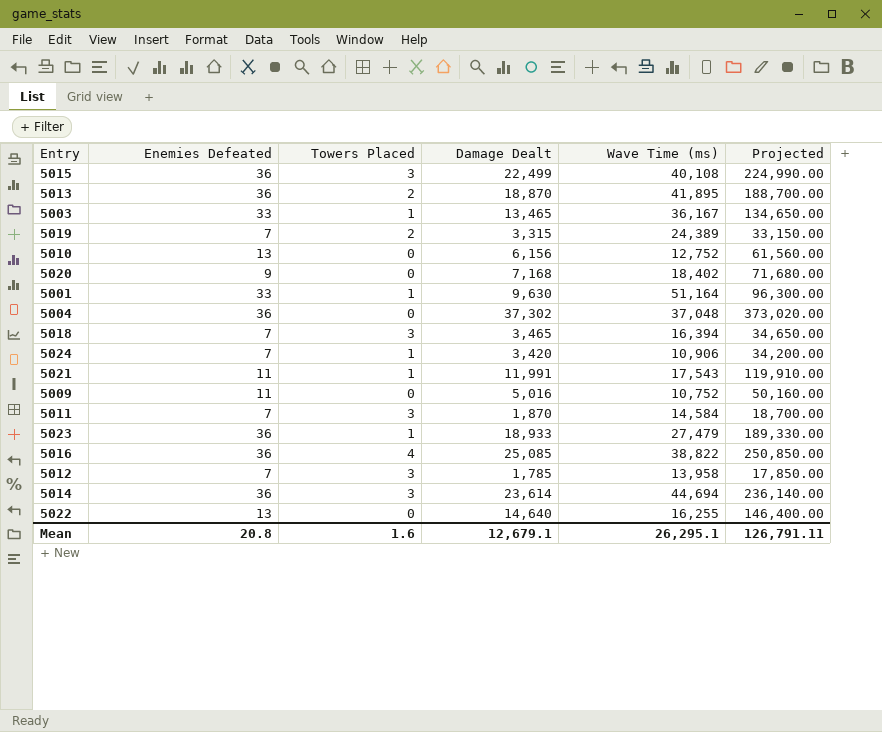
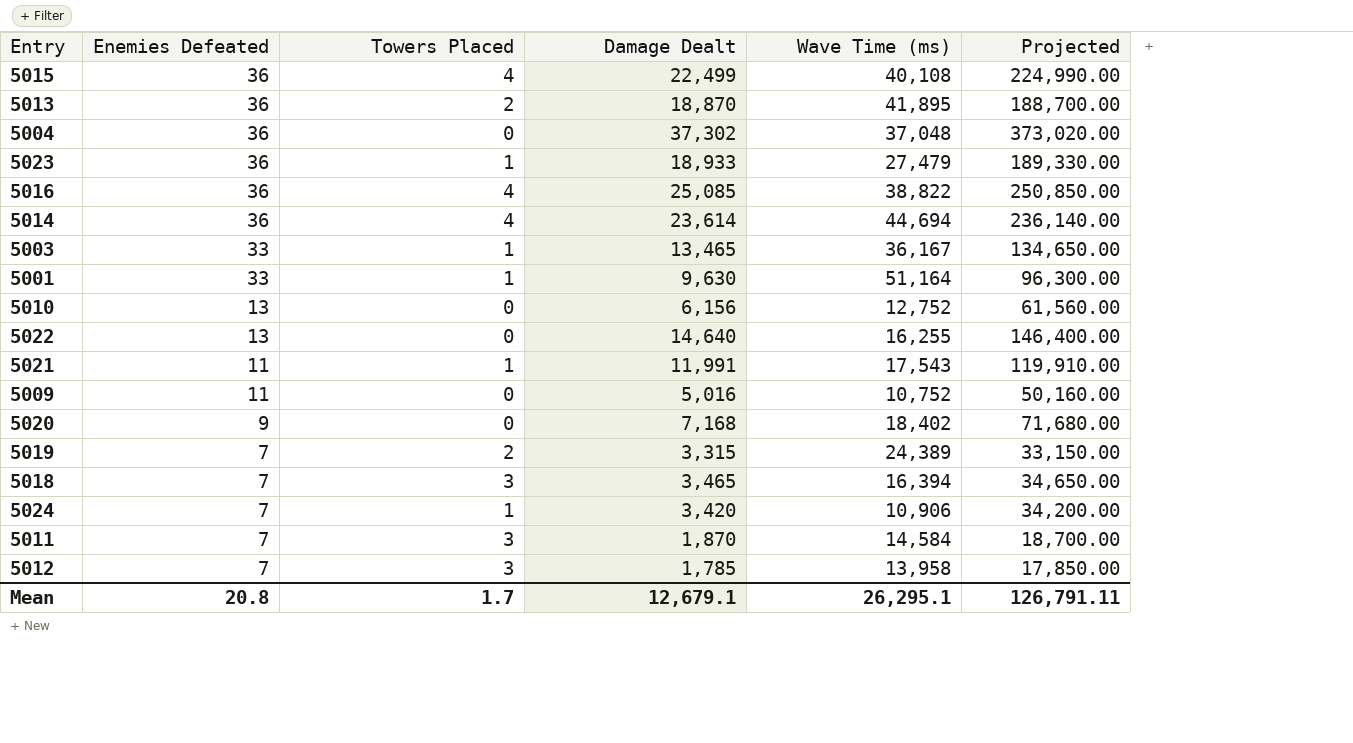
row order: none -> Enemies Defeated descending
5015 | Towers Placed: 3 -> 4
5014 | Towers Placed: 3 -> 4
Mean | Towers Placed: 1.6 -> 1.7

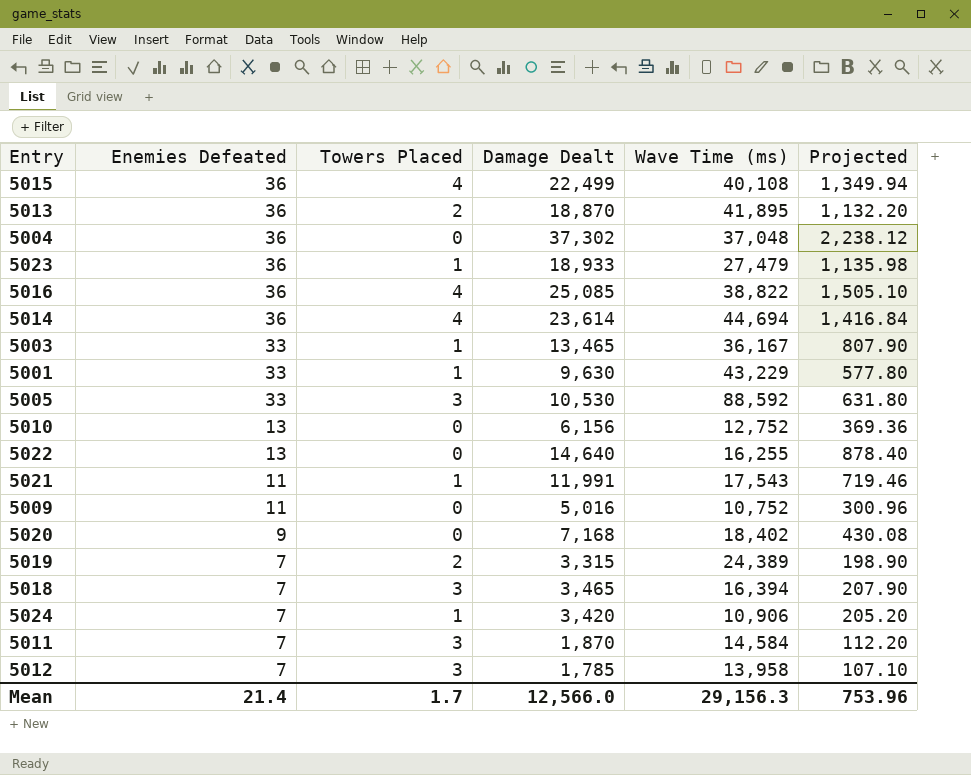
column Projected | formula: [Damage Dealt] * 10 -> [Damage Dealt] * 0.06
5001 | Wave Time (ms): 51,164 -> 43,229
row 5005: none -> 33 | 3 | 10,530 | 88,592 | 631.80
Mean | Enemies Defeated: 20.8 -> 21.4
Mean | Damage Dealt: 12,679.1 -> 12,566.0
Mean | Wave Time (ms): 26,295.1 -> 29,156.3
Mean | Projected: 126,791.11 -> 753.96

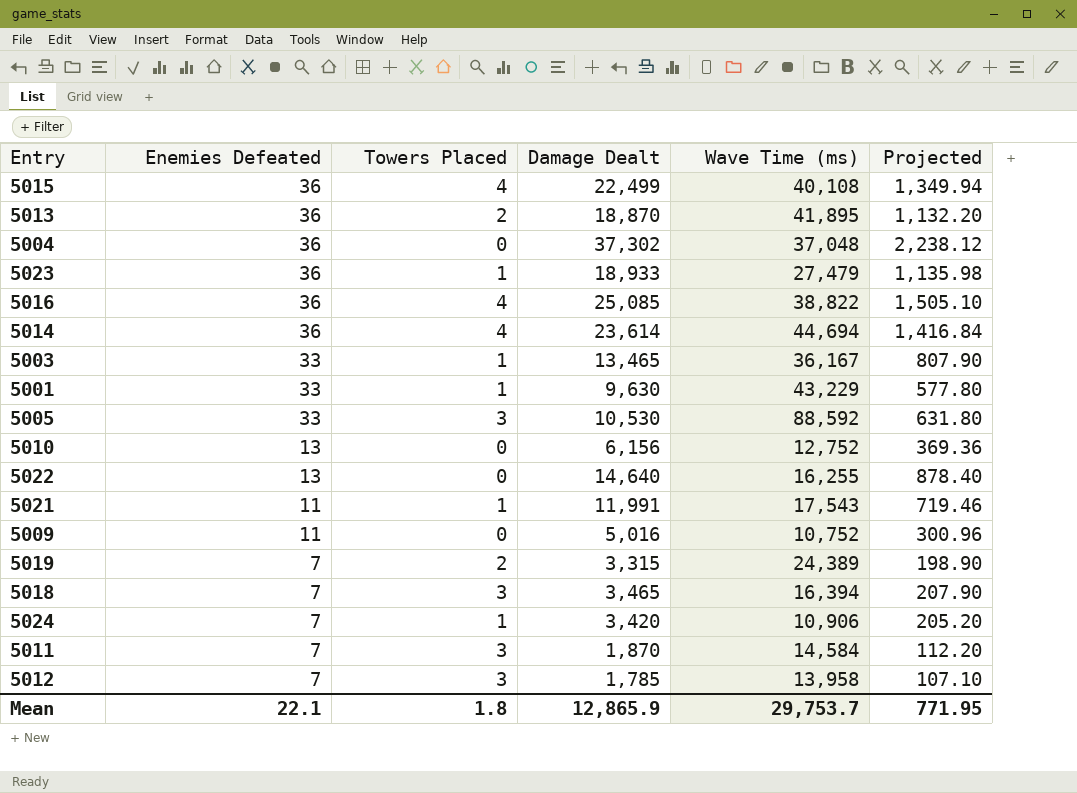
row 5020: 9 | 0 | 7,168 | 18,402 | 430.08 -> none
Mean | Enemies Defeated: 21.4 -> 22.1
Mean | Towers Placed: 1.7 -> 1.8
Mean | Damage Dealt: 12,566.0 -> 12,865.9
Mean | Wave Time (ms): 29,156.3 -> 29,753.7
Mean | Projected: 753.96 -> 771.95

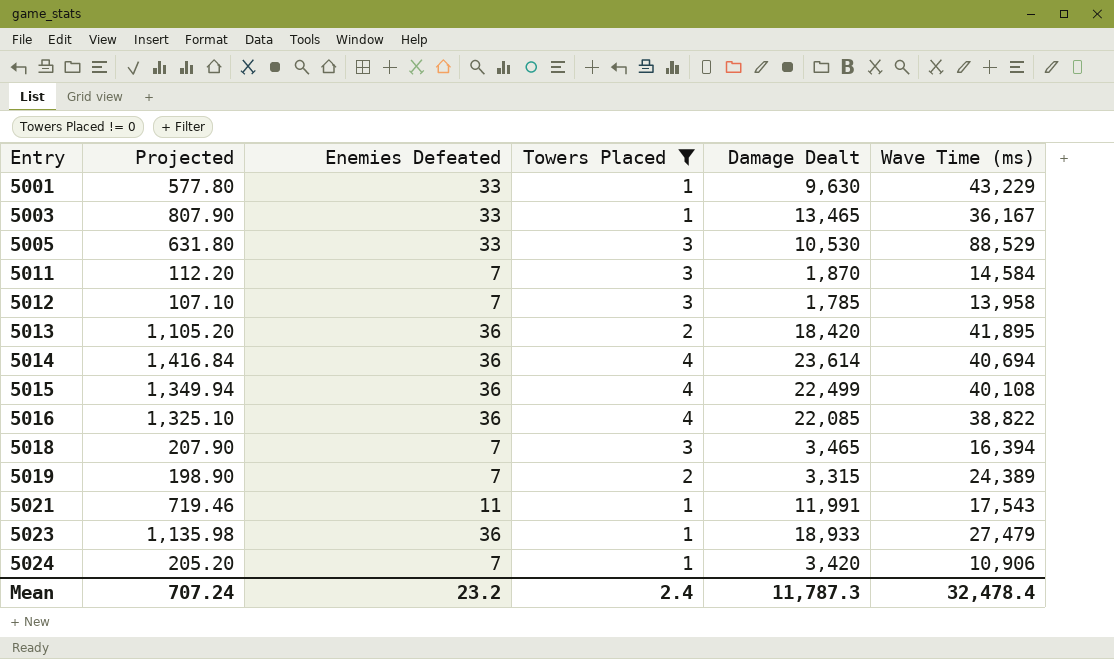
filter: none -> Towers Placed != 0
row order: Enemies Defeated descending -> Entry ascending
column Projected | position: 6 -> 2
5005 | Wave Time (ms): 88,592 -> 88,529
5013 | Projected: 1,132.20 -> 1,105.20
5013 | Damage Dealt: 18,870 -> 18,420
5014 | Wave Time (ms): 44,694 -> 40,694
5016 | Projected: 1,505.10 -> 1,325.10
5016 | Damage Dealt: 25,085 -> 22,085
Mean | Projected: 771.95 -> 707.24
Mean | Enemies Defeated: 22.1 -> 23.2
Mean | Towers Placed: 1.8 -> 2.4
Mean | Damage Dealt: 12,865.9 -> 11,787.3
Mean | Wave Time (ms): 29,753.7 -> 32,478.4

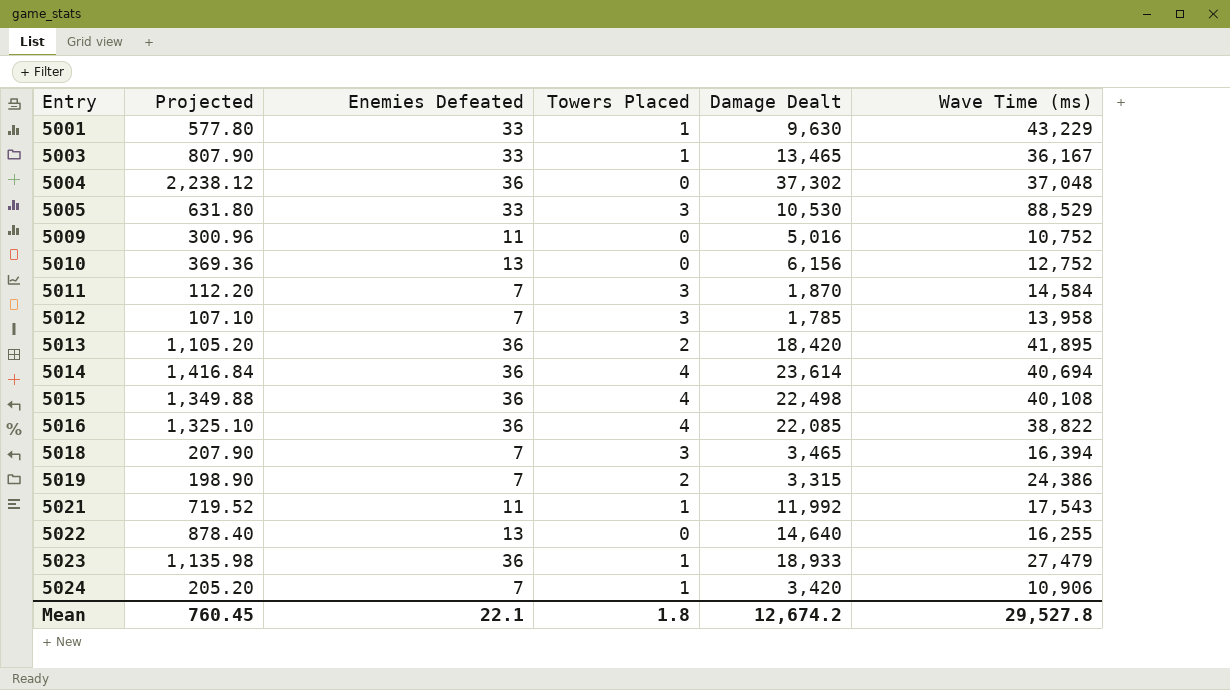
filter: Towers Placed != 0 -> none
5015 | Projected: 1,349.94 -> 1,349.88
5015 | Damage Dealt: 22,499 -> 22,498
5019 | Wave Time (ms): 24,389 -> 24,386
5021 | Projected: 719.46 -> 719.52
5021 | Damage Dealt: 11,991 -> 11,992
Mean | Projected: 707.24 -> 760.45
Mean | Enemies Defeated: 23.2 -> 22.1
Mean | Towers Placed: 2.4 -> 1.8
Mean | Damage Dealt: 11,787.3 -> 12,674.2
Mean | Wave Time (ms): 32,478.4 -> 29,527.8

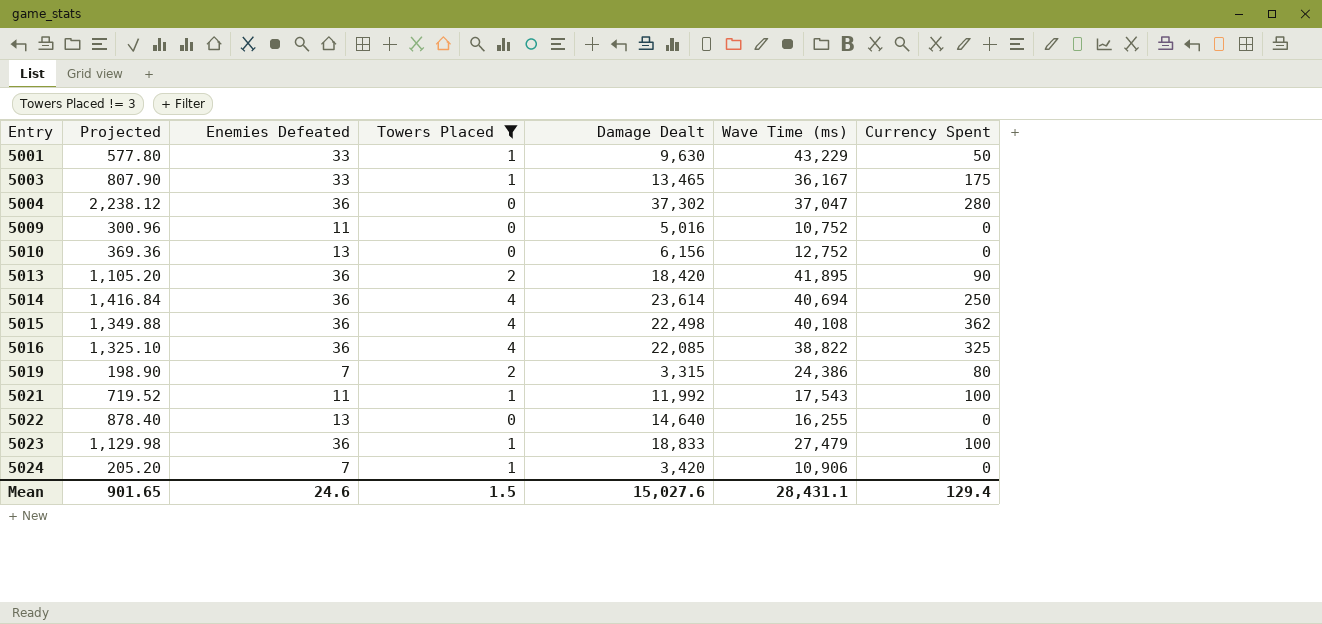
filter: none -> Towers Placed != 3
column Currency Spent | position: none -> 7
5004 | Wave Time (ms): 37,048 -> 37,047
5023 | Projected: 1,135.98 -> 1,129.98
5023 | Damage Dealt: 18,933 -> 18,833
Mean | Projected: 760.45 -> 901.65
Mean | Enemies Defeated: 22.1 -> 24.6
Mean | Towers Placed: 1.8 -> 1.5
Mean | Damage Dealt: 12,674.2 -> 15,027.6
Mean | Wave Time (ms): 29,527.8 -> 28,431.1

